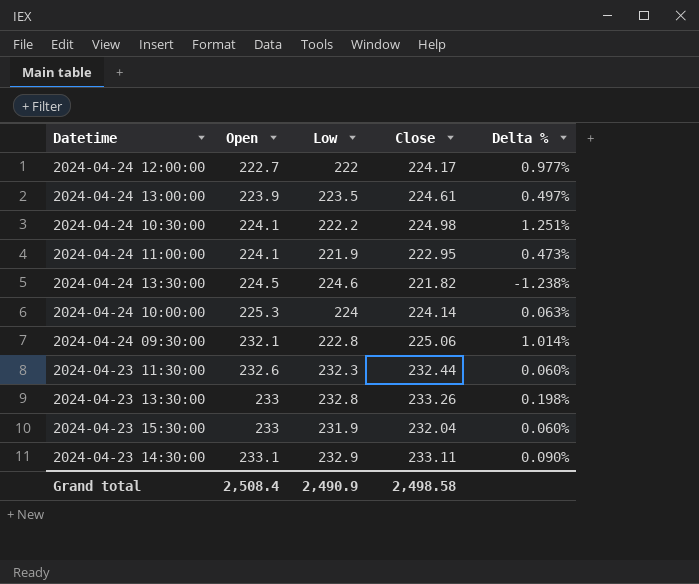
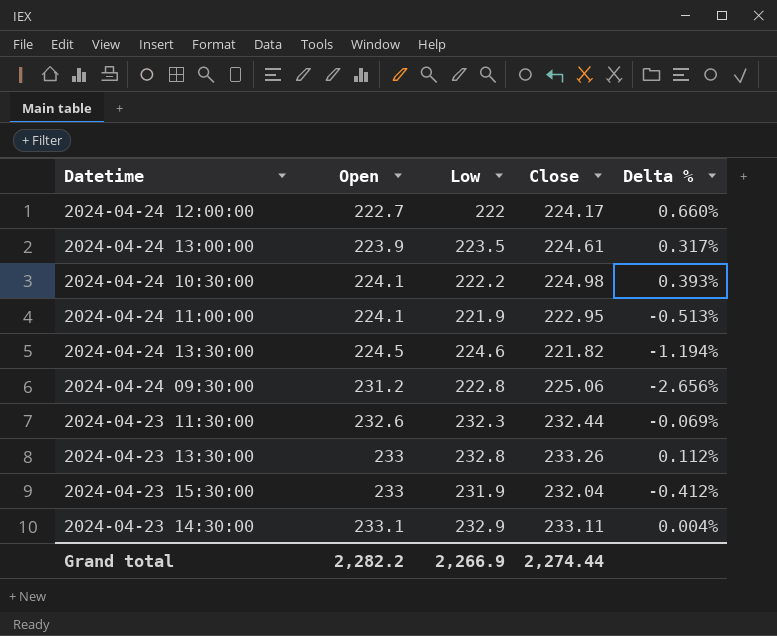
column Delta % | formula: ([Close] - [Low]) / [Low] -> ([Close] - [Open]) / [Open]
row 2024-04-24 10:00:00: 225.3 | 224 | 224.14 | 0.063% -> none
2024-04-24 09:30:00 | Open: 232.1 -> 231.2
Grand total | Open: 2,508.4 -> 2,282.2
Grand total | Low: 2,490.9 -> 2,266.9
Grand total | Close: 2,498.58 -> 2,274.44

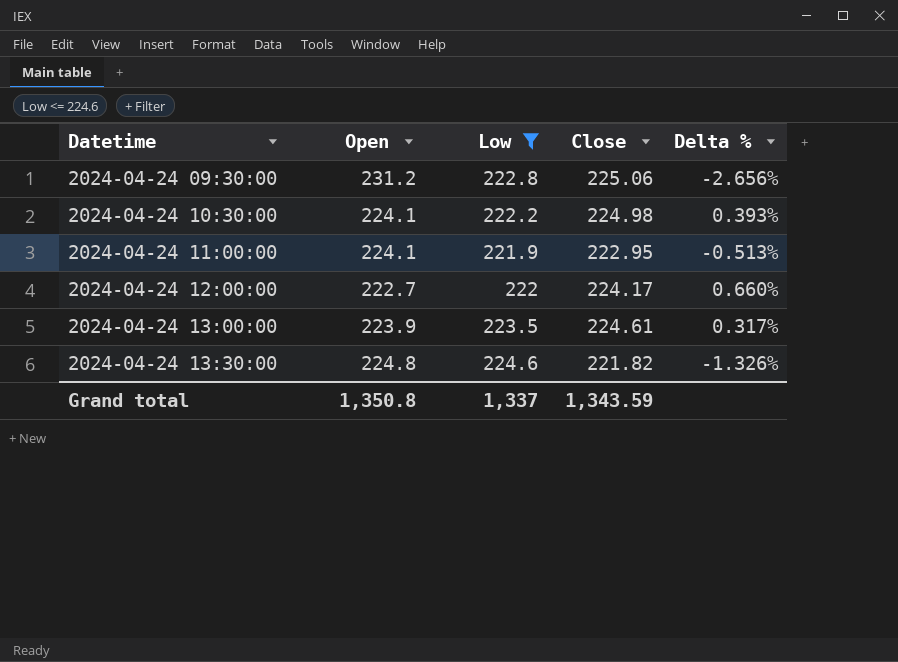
filter: none -> Low <= 224.6
row order: Open ascending -> Datetime ascending
2024-04-24 13:30:00 | Open: 224.5 -> 224.8
2024-04-24 13:30:00 | Delta %: -1.194% -> -1.326%
Grand total | Open: 2,282.2 -> 1,350.8
Grand total | Low: 2,266.9 -> 1,337
Grand total | Close: 2,274.44 -> 1,343.59

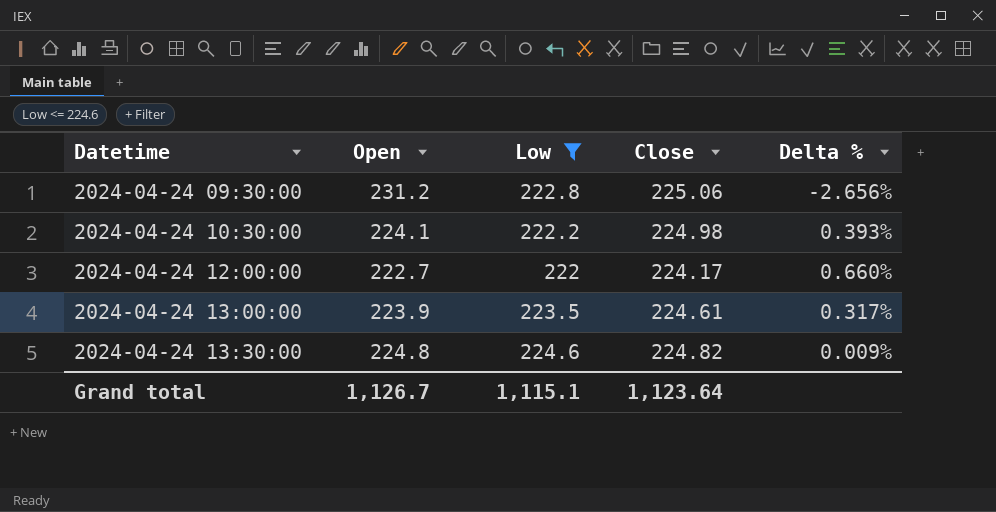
row 2024-04-24 11:00:00: 224.1 | 221.9 | 222.95 | -0.513% -> none
2024-04-24 13:30:00 | Close: 221.82 -> 224.82
2024-04-24 13:30:00 | Delta %: -1.326% -> 0.009%
Grand total | Open: 1,350.8 -> 1,126.7
Grand total | Low: 1,337 -> 1,115.1
Grand total | Close: 1,343.59 -> 1,123.64

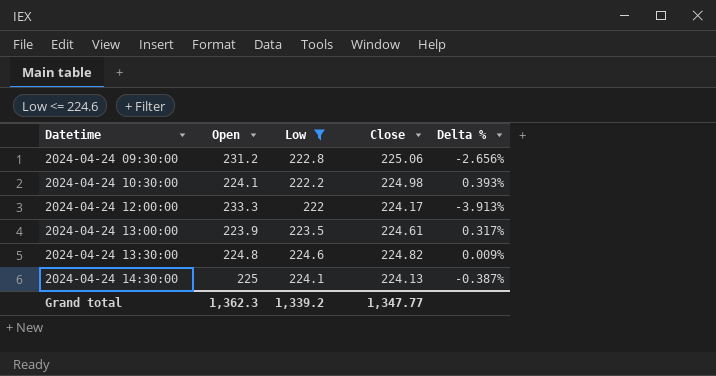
2024-04-24 12:00:00 | Open: 222.7 -> 233.3
2024-04-24 12:00:00 | Delta %: 0.660% -> -3.913%
row 2024-04-24 14:30:00: none -> 225 | 224.1 | 224.13 | -0.387%
Grand total | Open: 1,126.7 -> 1,362.3
Grand total | Low: 1,115.1 -> 1,339.2
Grand total | Close: 1,123.64 -> 1,347.77

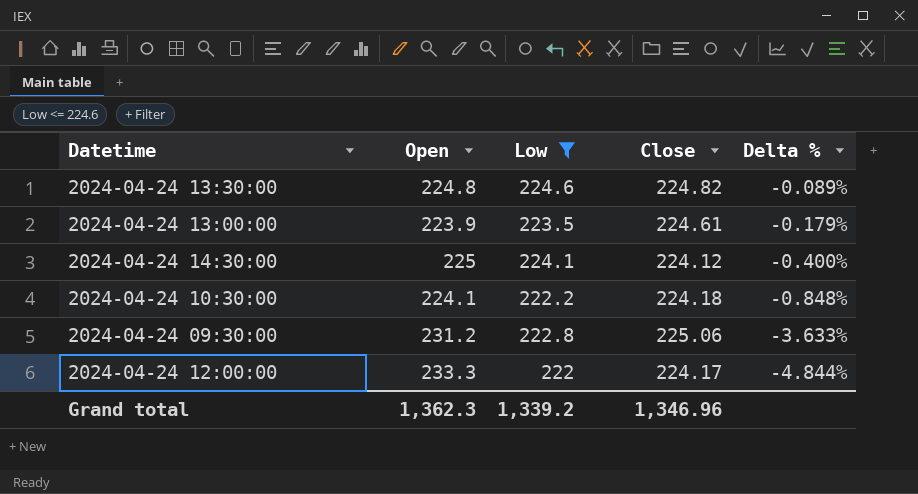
row order: Datetime ascending -> Delta % descending
column Delta % | formula: ([Close] - [Open]) / [Open] -> ([Low] - [Open]) / [Open]
2024-04-24 14:30:00 | Close: 224.13 -> 224.12
2024-04-24 10:30:00 | Close: 224.98 -> 224.18
Grand total | Close: 1,347.77 -> 1,346.96

